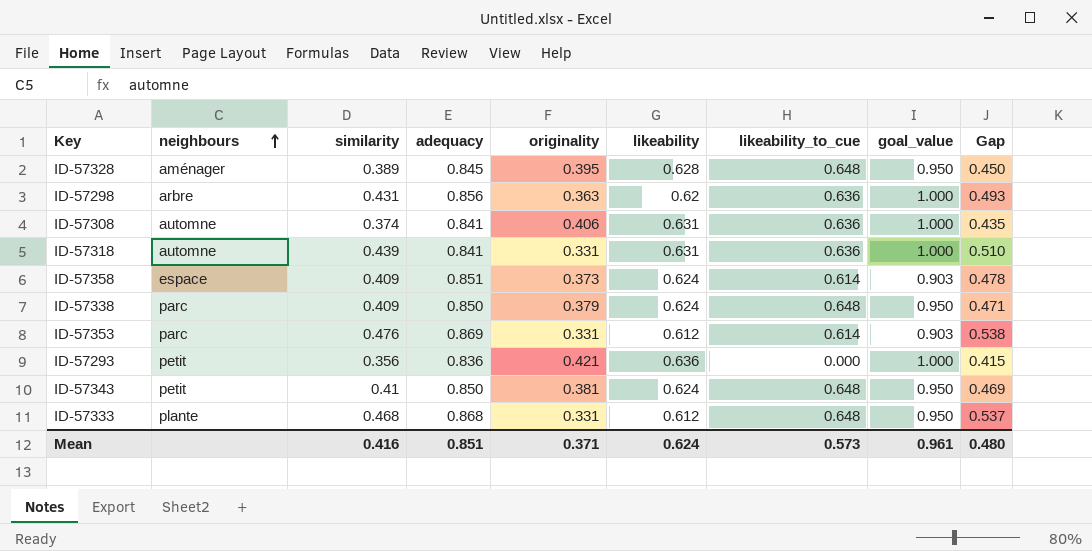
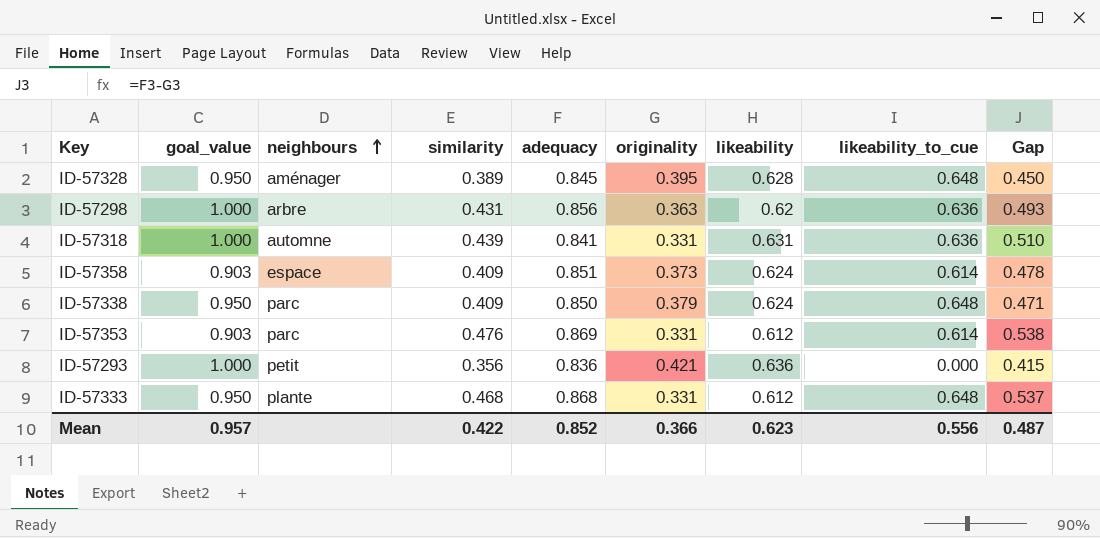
column goal_value | position: 8 -> 2
row ID-57308: automne | 0.374 | 0.841 | 0.406 | 0.631 | 0.636 | 1.000 | 0.435 -> none
row ID-57343: petit | 0.41 | 0.850 | 0.381 | 0.624 | 0.648 | 0.950 | 0.469 -> none
Mean | goal_value: 0.961 -> 0.957
Mean | similarity: 0.416 -> 0.422
Mean | adequacy: 0.851 -> 0.852
Mean | originality: 0.371 -> 0.366
Mean | likeability: 0.624 -> 0.623
Mean | likeability_to_cue: 0.573 -> 0.556
Mean | Gap: 0.480 -> 0.487

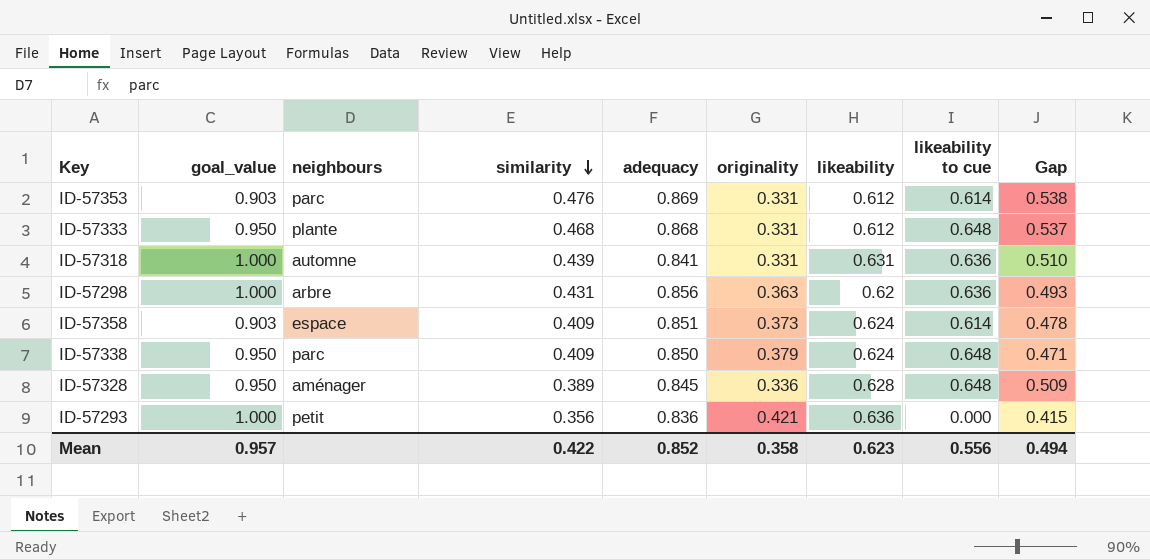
row order: neighbours ascending -> similarity descending
column name: likeability_to_cue -> likeability to cue
ID-57328 | originality: 0.395 -> 0.336
ID-57328 | Gap: 0.450 -> 0.509
Mean | originality: 0.366 -> 0.358
Mean | Gap: 0.487 -> 0.494

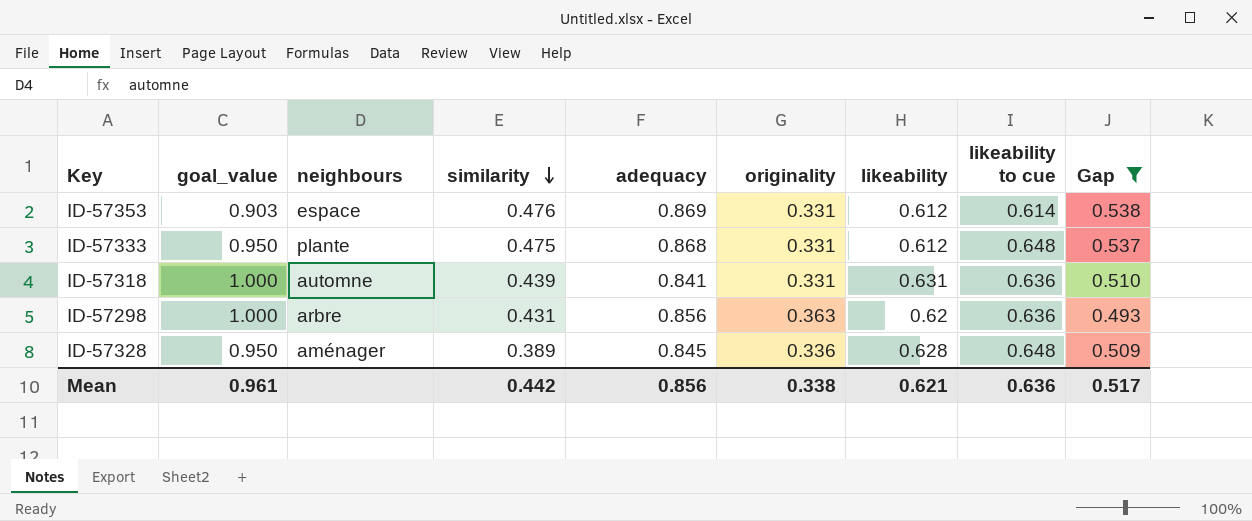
filter: none -> Gap >= 0.493
ID-57353 | neighbours: parc -> espace
ID-57333 | similarity: 0.468 -> 0.475
Mean | goal_value: 0.957 -> 0.961
Mean | similarity: 0.422 -> 0.442
Mean | adequacy: 0.852 -> 0.856
Mean | originality: 0.358 -> 0.338
Mean | likeability: 0.623 -> 0.621
Mean | likeability to cue: 0.556 -> 0.636
Mean | Gap: 0.494 -> 0.517

